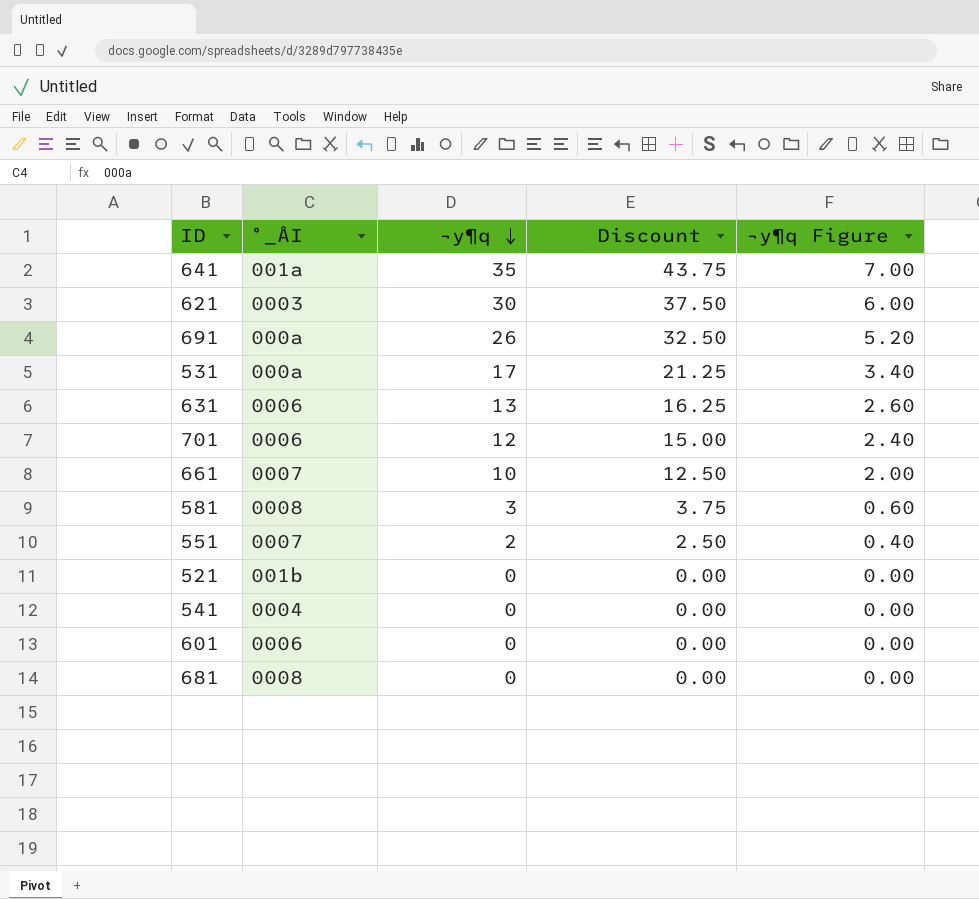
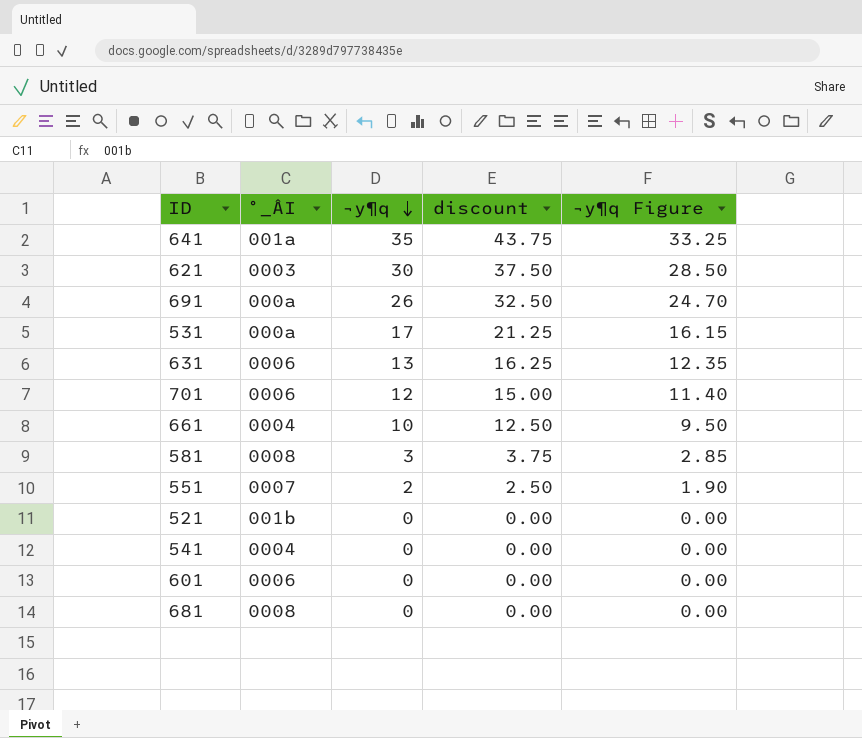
column name: Discount -> discount
column ¬y¶q Figure | formula: [¬y¶q] * 0.2 -> [¬y¶q] * 0.95
661 | °_ÂI: 0007 -> 0004

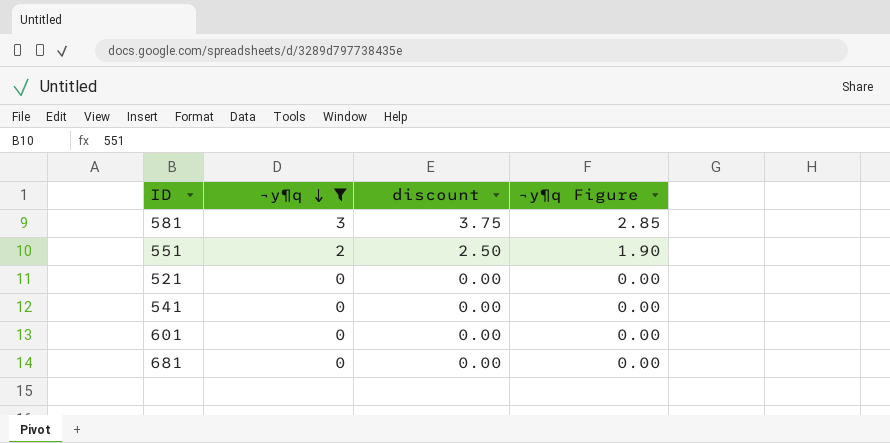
filter: none -> ¬y¶q <= 3
column °_ÂI | position: 2 -> none

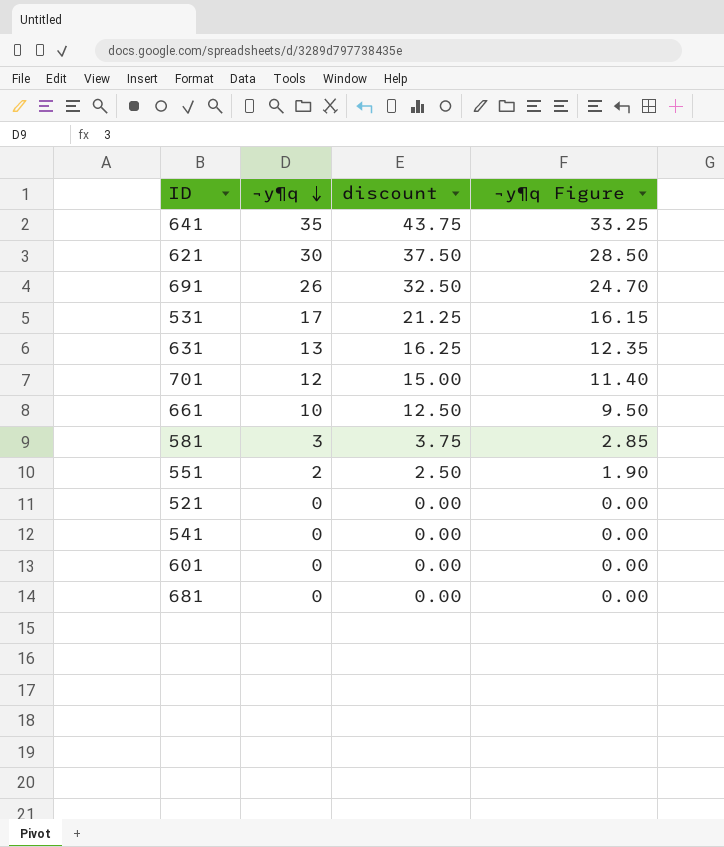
filter: ¬y¶q <= 3 -> none

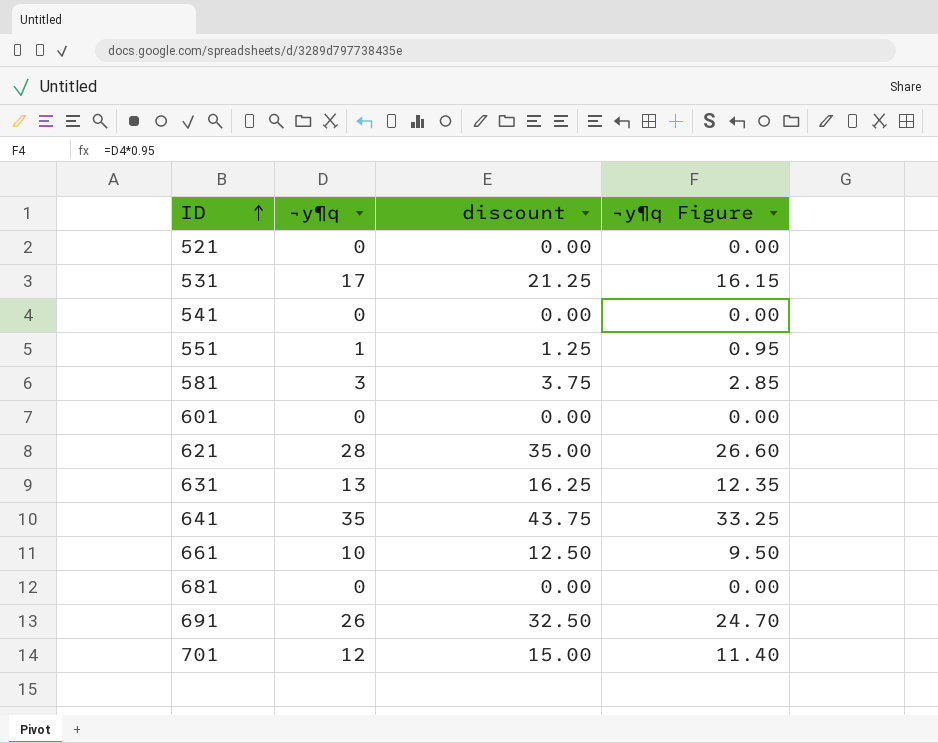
row order: ¬y¶q descending -> ID ascending
551 | ¬y¶q: 2 -> 1
551 | discount: 2.50 -> 1.25
551 | ¬y¶q Figure: 1.90 -> 0.95
621 | ¬y¶q: 30 -> 28
621 | discount: 37.50 -> 35.00
621 | ¬y¶q Figure: 28.50 -> 26.60

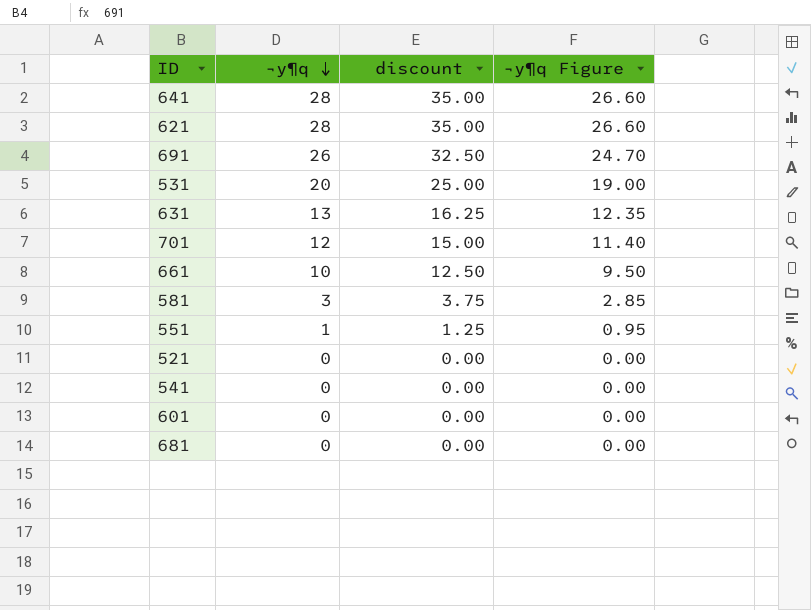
row order: ID ascending -> ¬y¶q descending
641 | ¬y¶q: 35 -> 28
641 | discount: 43.75 -> 35.00
641 | ¬y¶q Figure: 33.25 -> 26.60
531 | ¬y¶q: 17 -> 20
531 | discount: 21.25 -> 25.00
531 | ¬y¶q Figure: 16.15 -> 19.00

